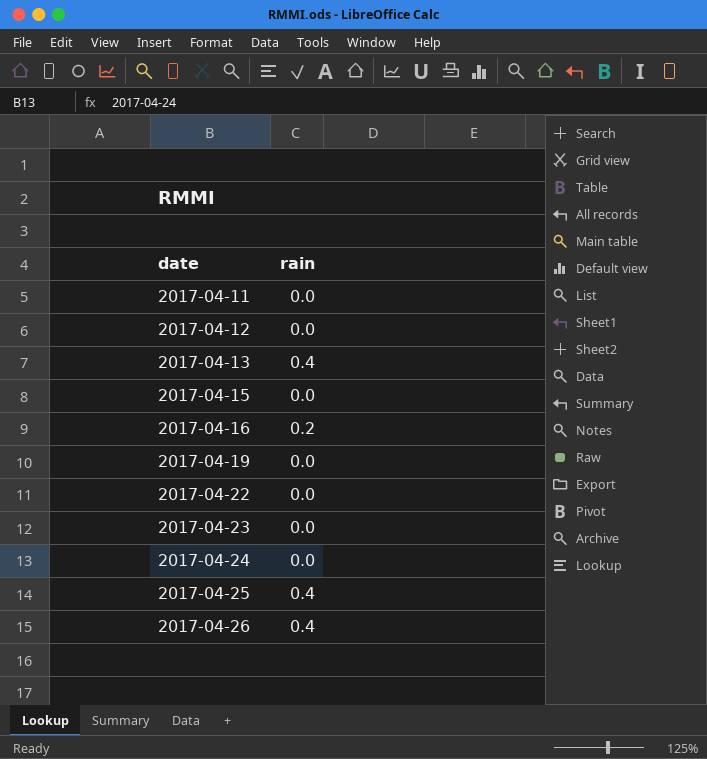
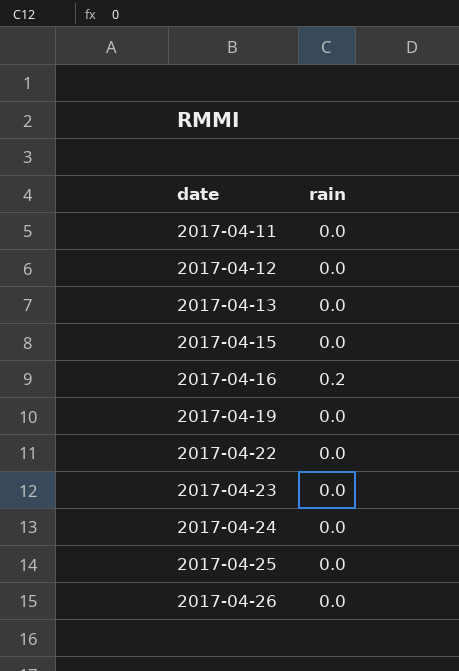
2017-04-13 | rain: 0.4 -> 0.0
2017-04-25 | rain: 0.4 -> 0.0
2017-04-26 | rain: 0.4 -> 0.0

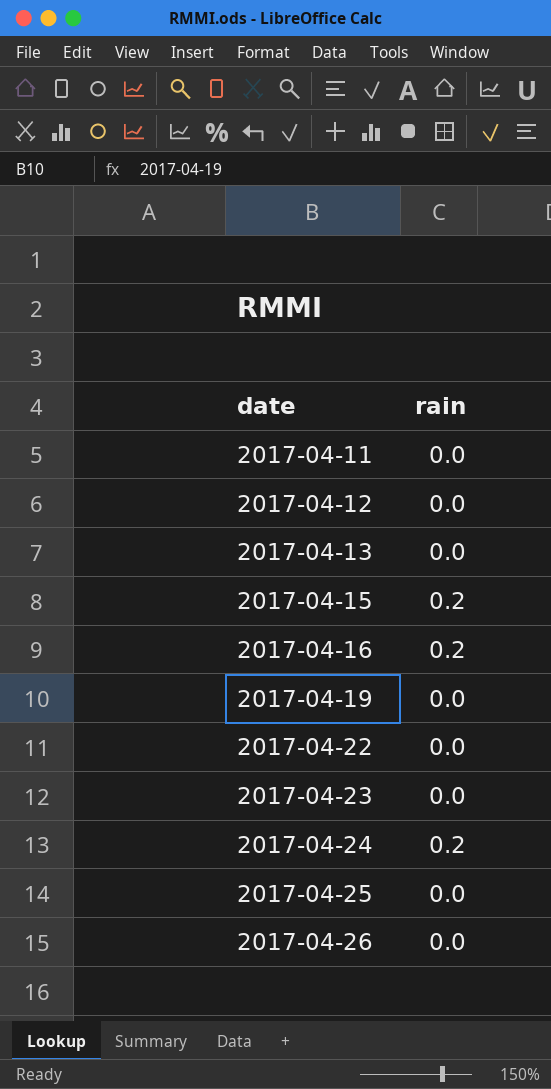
2017-04-15 | rain: 0.0 -> 0.2
2017-04-24 | rain: 0.0 -> 0.2

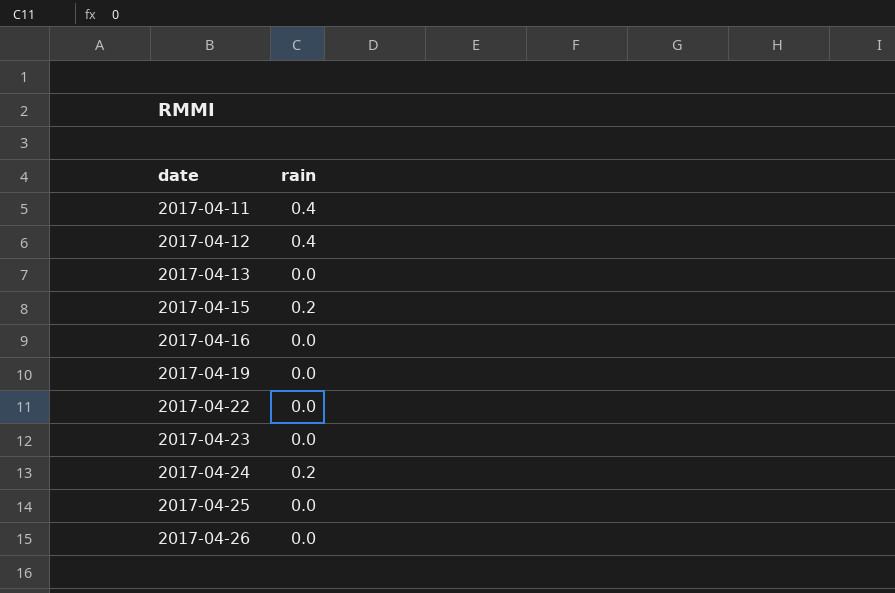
2017-04-11 | rain: 0.0 -> 0.4
2017-04-12 | rain: 0.0 -> 0.4
2017-04-16 | rain: 0.2 -> 0.0

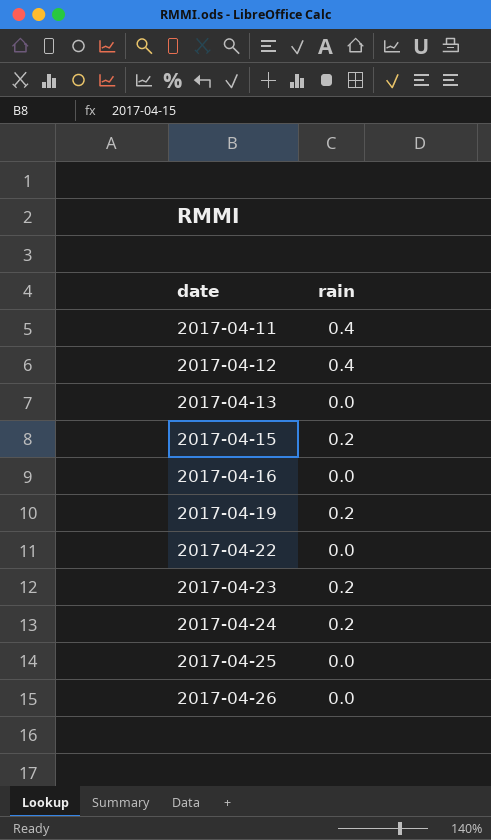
2017-04-19 | rain: 0.0 -> 0.2
2017-04-23 | rain: 0.0 -> 0.2

